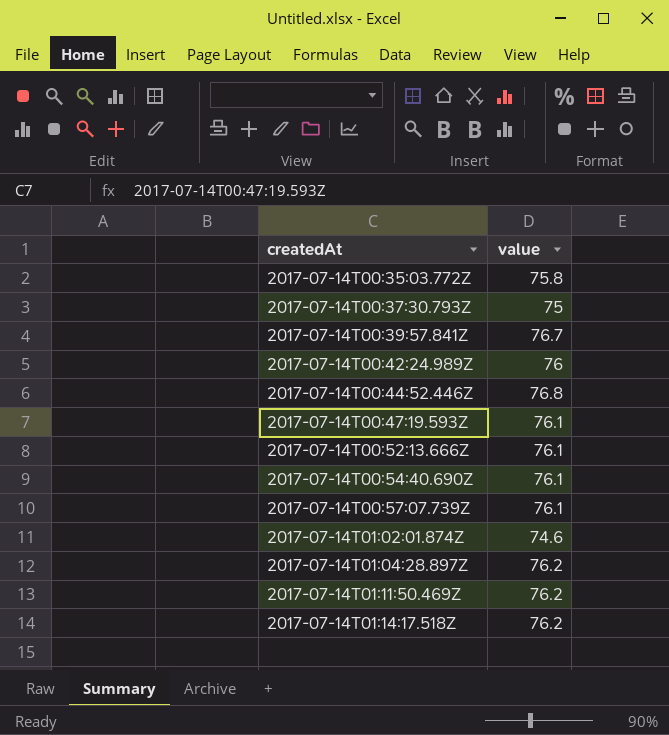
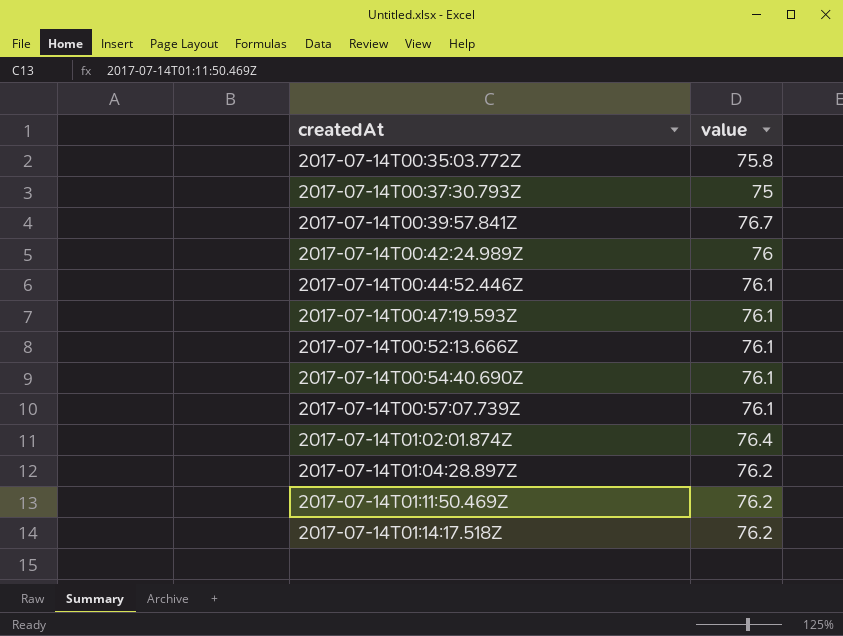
2017-07-14T00:44:52.446Z | value: 76.8 -> 76.1
2017-07-14T01:02:01.874Z | value: 74.6 -> 76.4

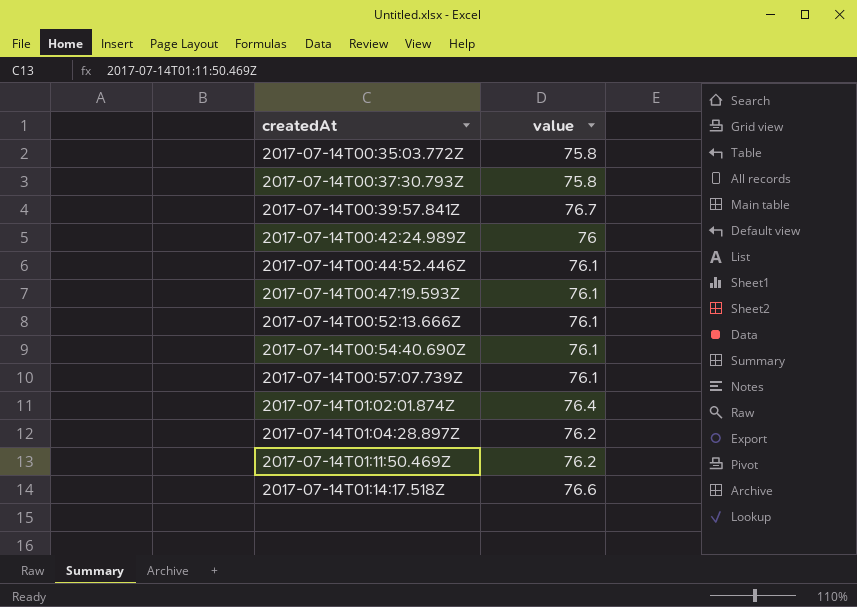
2017-07-14T00:37:30.793Z | value: 75 -> 75.8
2017-07-14T01:14:17.518Z | value: 76.2 -> 76.6

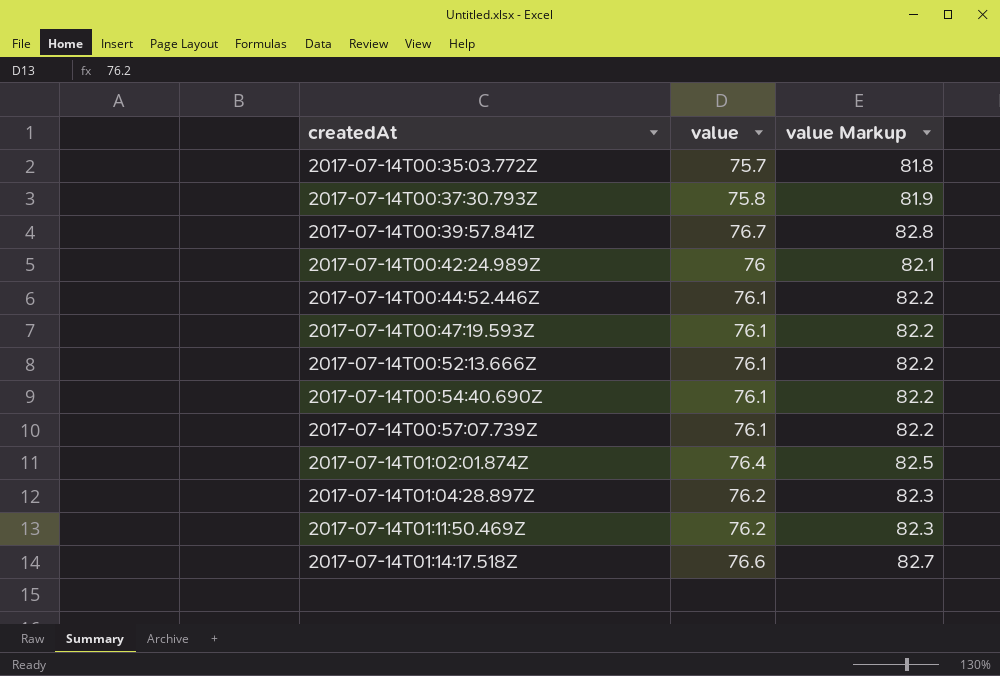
column value Markup | formula: none -> [value] * 1.08
2017-07-14T00:35:03.772Z | value: 75.8 -> 75.7

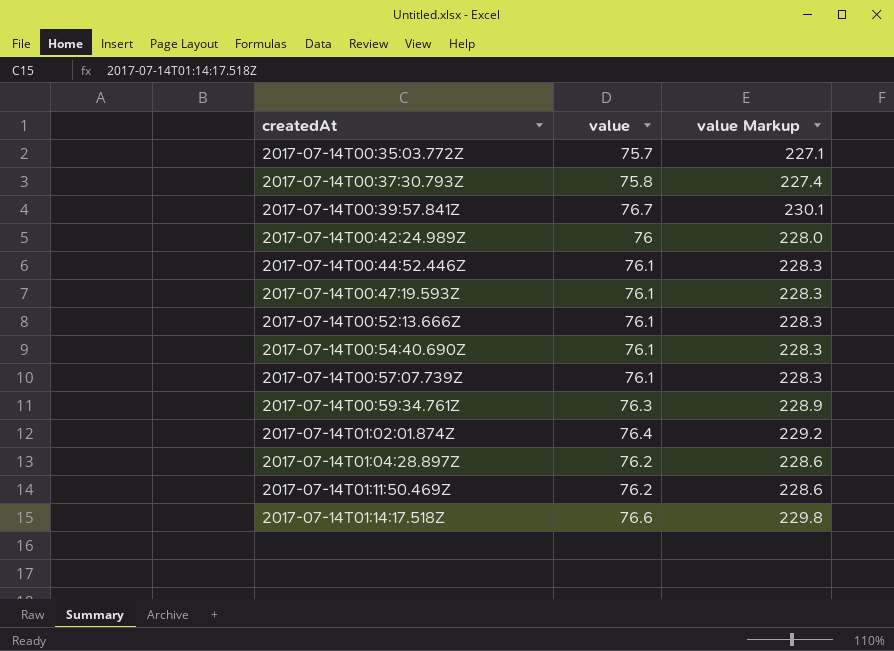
column value Markup | formula: [value] * 1.08 -> [value] * 3
row 2017-07-14T00:59:34.761Z: none -> 76.3 | 228.9

